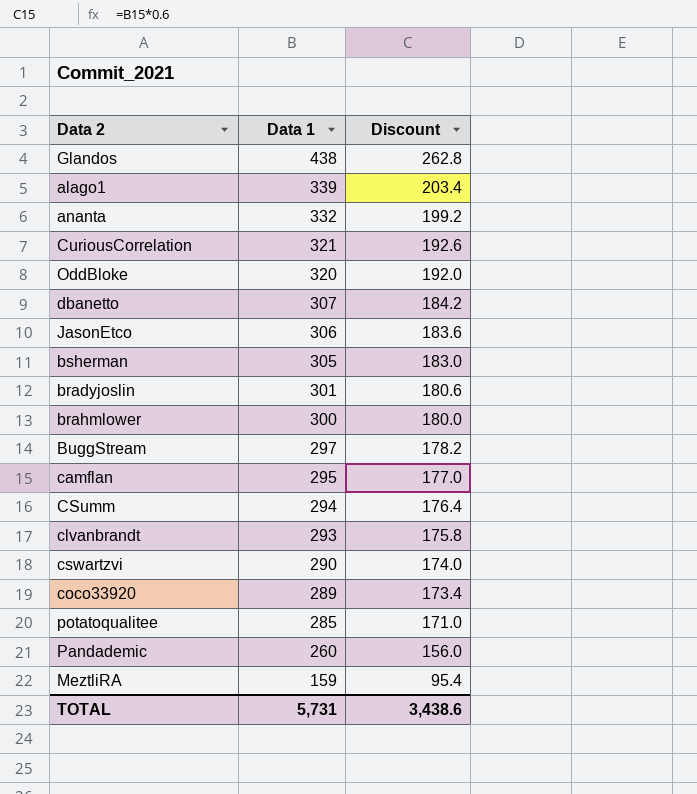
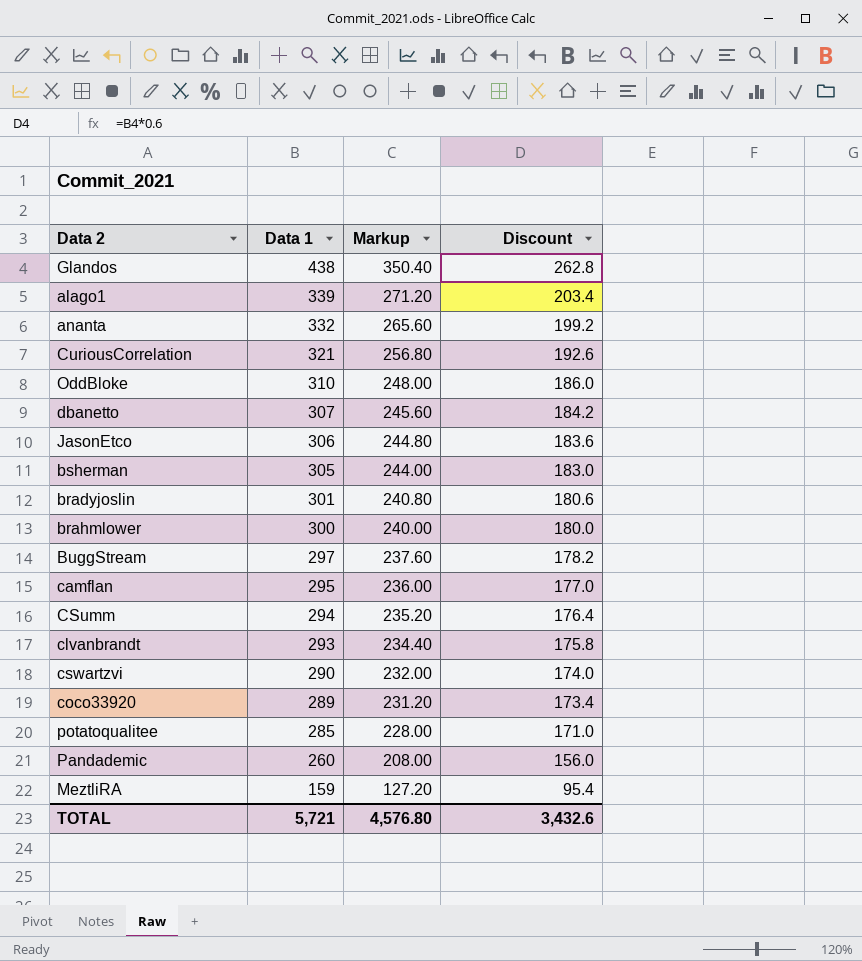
column Markup | formula: none -> [Data 1] * 0.8
OddBloke | Data 1: 320 -> 310
OddBloke | Discount: 192.0 -> 186.0
TOTAL | Data 1: 5,731 -> 5,721
TOTAL | Discount: 3,438.6 -> 3,432.6

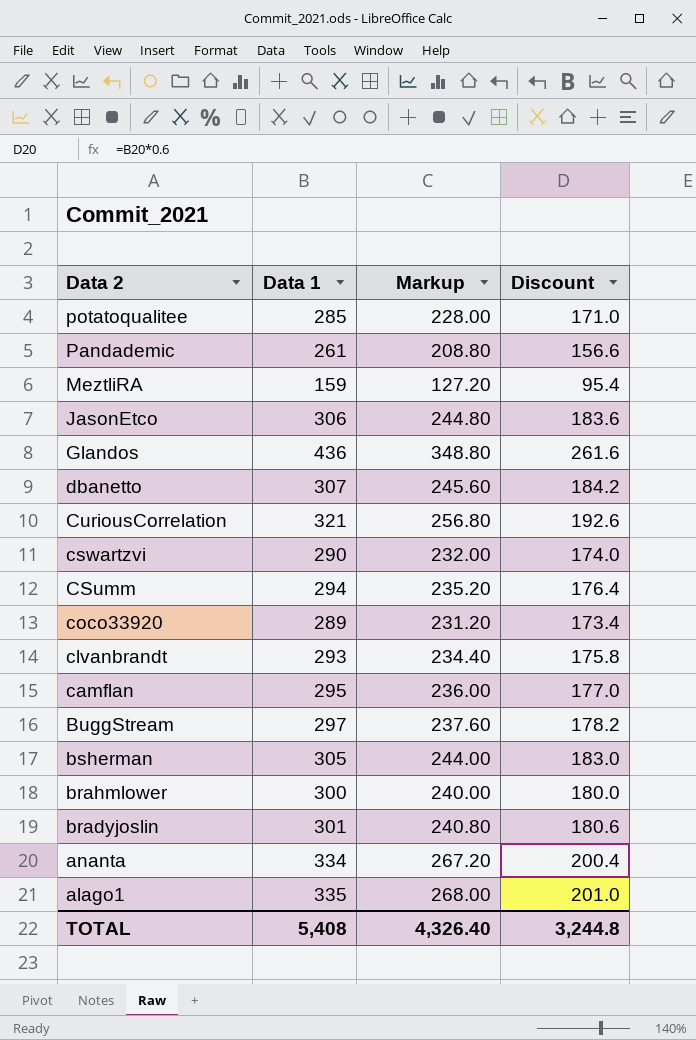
row order: Data 1 descending -> Data 2 descending
row OddBloke: 310 | 248.00 | 186.0 -> none
Pandademic | Data 1: 260 -> 261
Pandademic | Markup: 208.00 -> 208.80
Pandademic | Discount: 156.0 -> 156.6
Glandos | Data 1: 438 -> 436
Glandos | Markup: 350.40 -> 348.80
Glandos | Discount: 262.8 -> 261.6
ananta | Data 1: 332 -> 334
ananta | Markup: 265.60 -> 267.20
ananta | Discount: 199.2 -> 200.4
alago1 | Data 1: 339 -> 335
alago1 | Markup: 271.20 -> 268.00
alago1 | Discount: 203.4 -> 201.0
TOTAL | Data 1: 5,721 -> 5,408
TOTAL | Markup: 4,576.80 -> 4,326.40
TOTAL | Discount: 3,432.6 -> 3,244.8

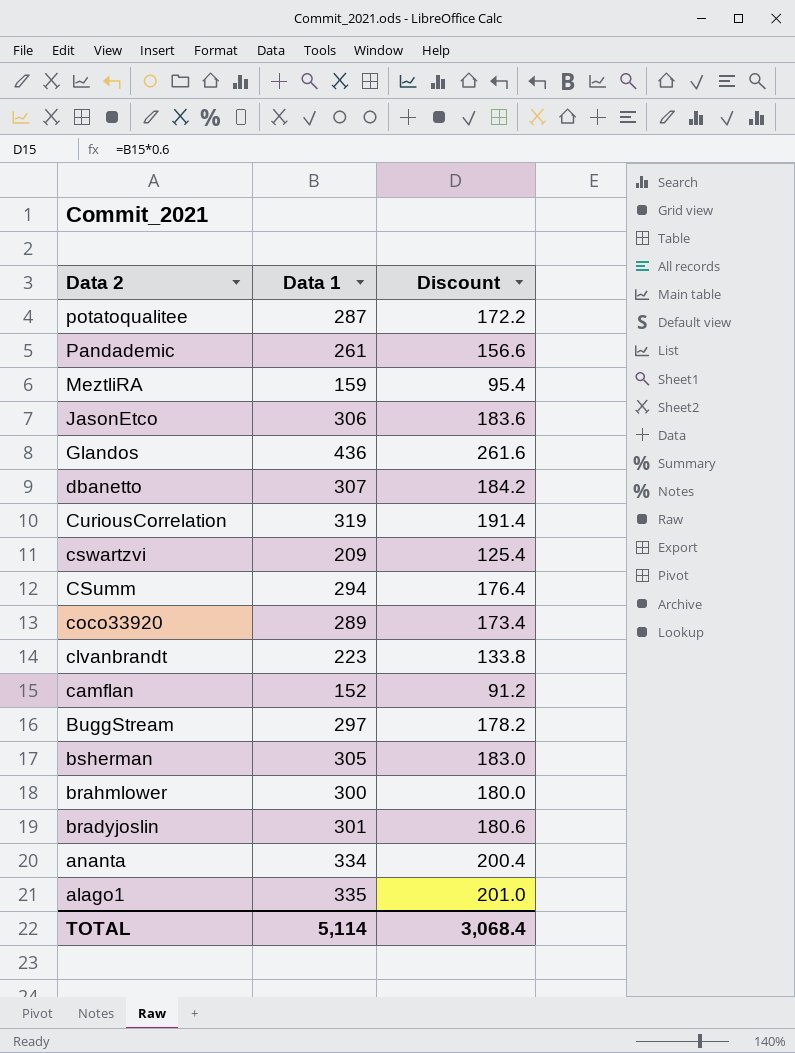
column Markup | formula: [Data 1] * 0.8 -> none
potatoqualitee | Data 1: 285 -> 287
potatoqualitee | Discount: 171.0 -> 172.2
CuriousCorrelation | Data 1: 321 -> 319
CuriousCorrelation | Discount: 192.6 -> 191.4
cswartzvi | Data 1: 290 -> 209
cswartzvi | Discount: 174.0 -> 125.4
clvanbrandt | Data 1: 293 -> 223
clvanbrandt | Discount: 175.8 -> 133.8
camflan | Data 1: 295 -> 152
camflan | Discount: 177.0 -> 91.2
TOTAL | Data 1: 5,408 -> 5,114
TOTAL | Discount: 3,244.8 -> 3,068.4

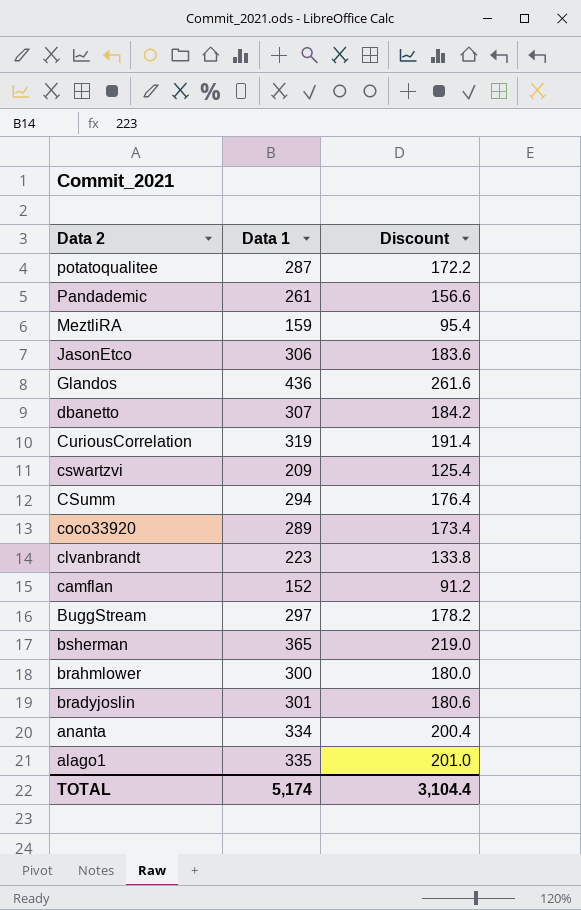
bsherman | Data 1: 305 -> 365
bsherman | Discount: 183.0 -> 219.0
TOTAL | Data 1: 5,114 -> 5,174
TOTAL | Discount: 3,068.4 -> 3,104.4

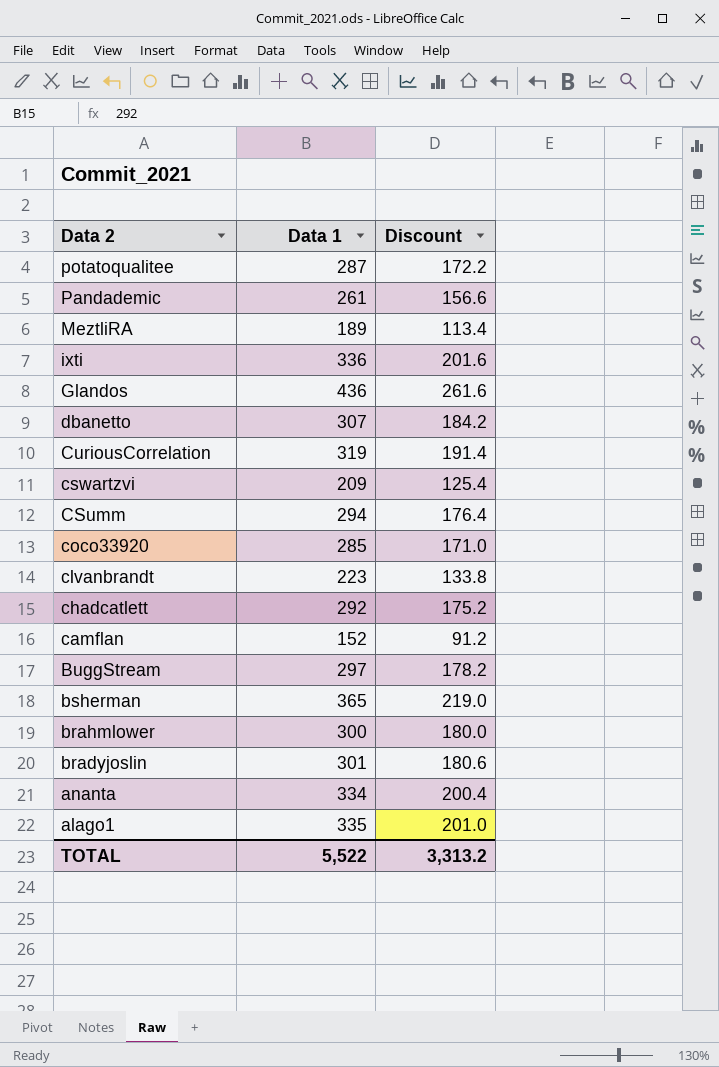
row JasonEtco: 306 | 183.6 -> none
MeztliRA | Data 1: 159 -> 189
MeztliRA | Discount: 95.4 -> 113.4
row ixti: none -> 336 | 201.6
coco33920 | Data 1: 289 -> 285
coco33920 | Discount: 173.4 -> 171.0
row chadcatlett: none -> 292 | 175.2
TOTAL | Data 1: 5,174 -> 5,522
TOTAL | Discount: 3,104.4 -> 3,313.2

